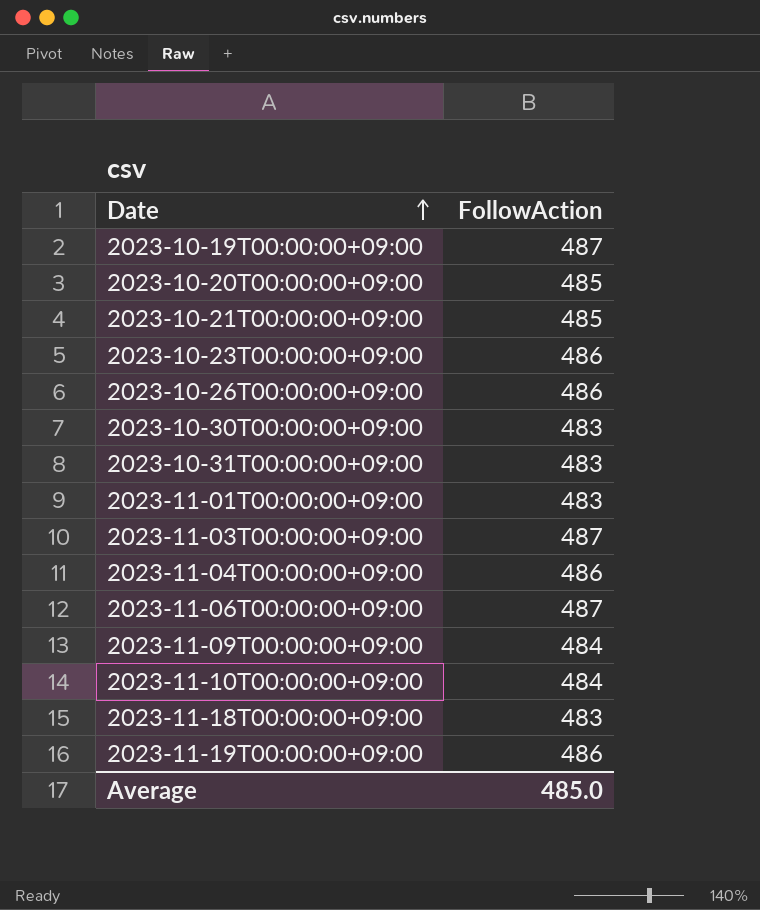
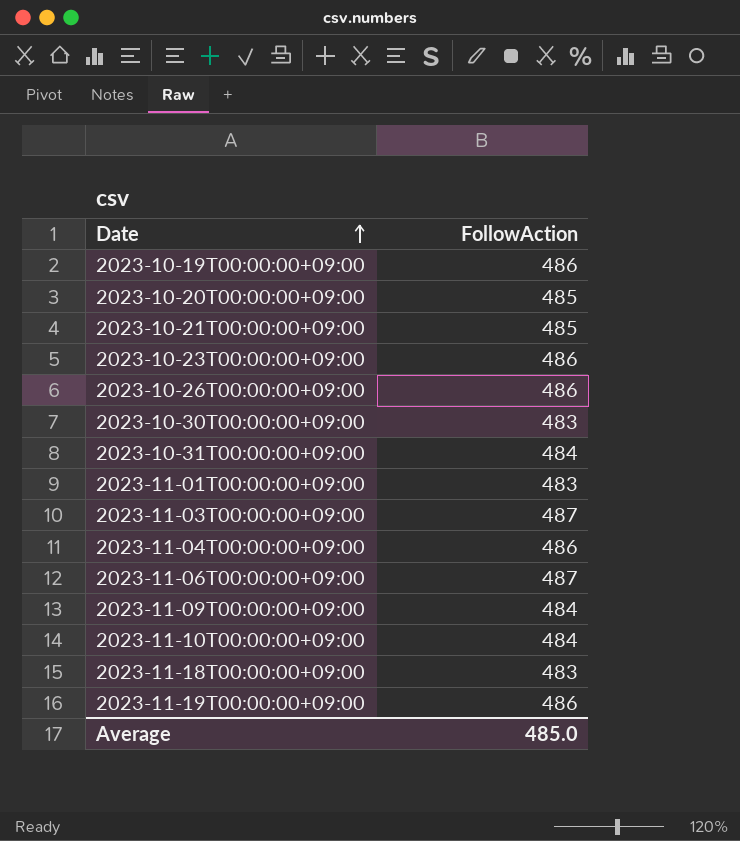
2023-10-19T00:00:00+09:00 | FollowAction: 487 -> 486
2023-10-31T00:00:00+09:00 | FollowAction: 483 -> 484

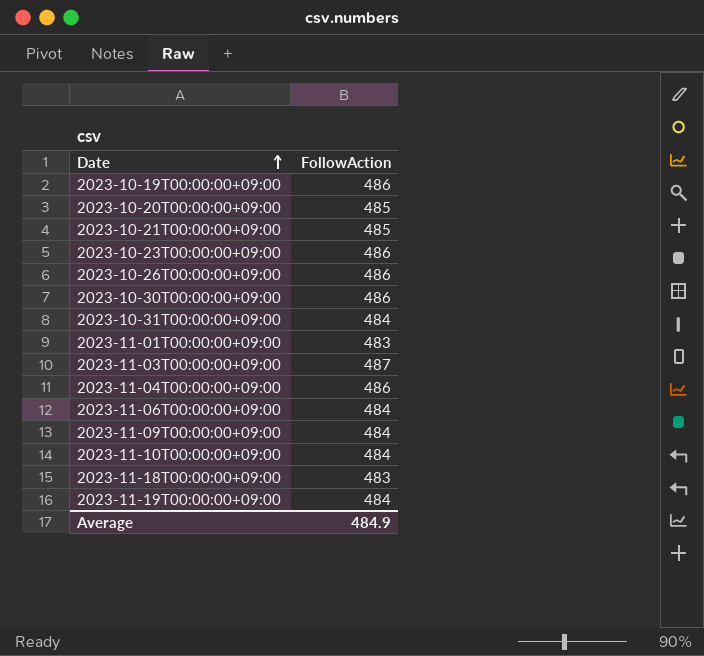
2023-10-30T00:00:00+09:00 | FollowAction: 483 -> 486
2023-11-06T00:00:00+09:00 | FollowAction: 487 -> 484
2023-11-19T00:00:00+09:00 | FollowAction: 486 -> 484
Average | FollowAction: 485.0 -> 484.9

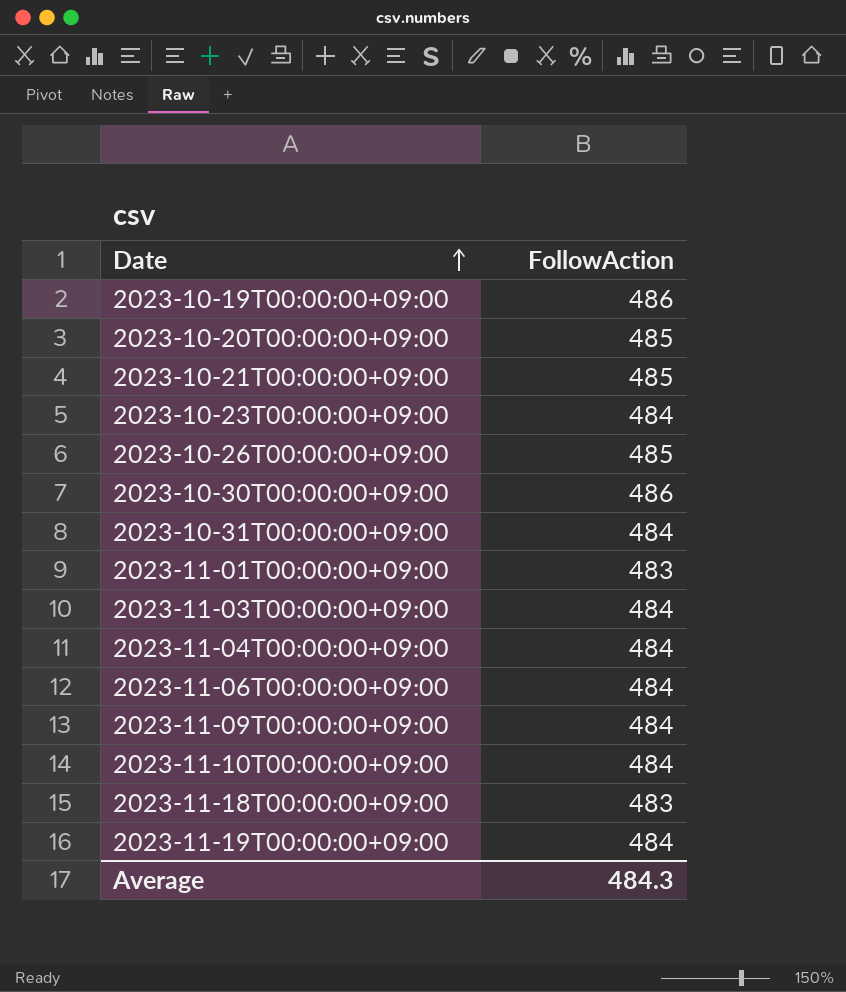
2023-10-23T00:00:00+09:00 | FollowAction: 486 -> 484
2023-10-26T00:00:00+09:00 | FollowAction: 486 -> 485
2023-11-03T00:00:00+09:00 | FollowAction: 487 -> 484
2023-11-04T00:00:00+09:00 | FollowAction: 486 -> 484
Average | FollowAction: 484.9 -> 484.3

